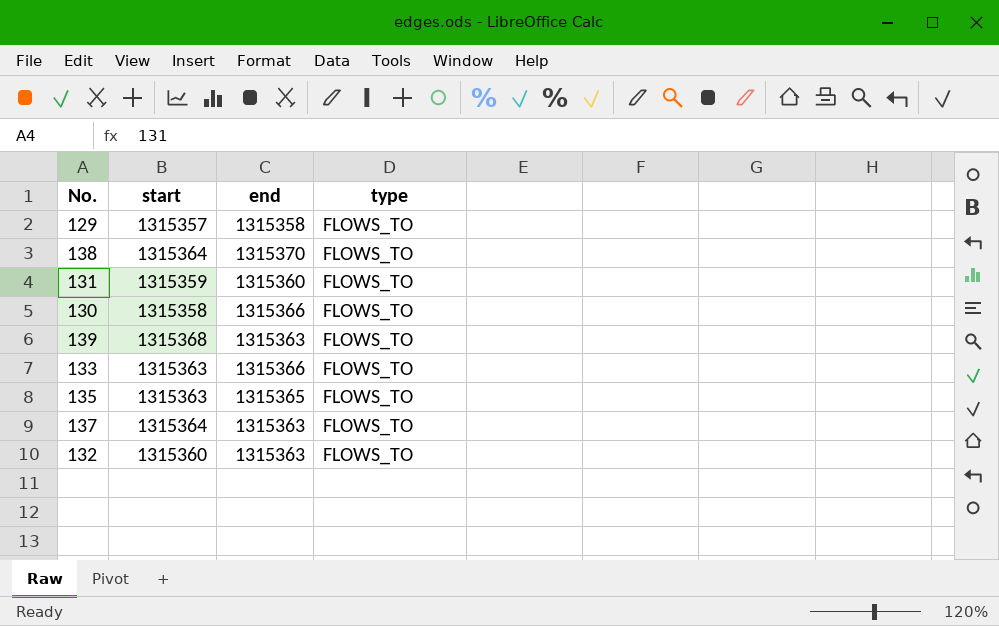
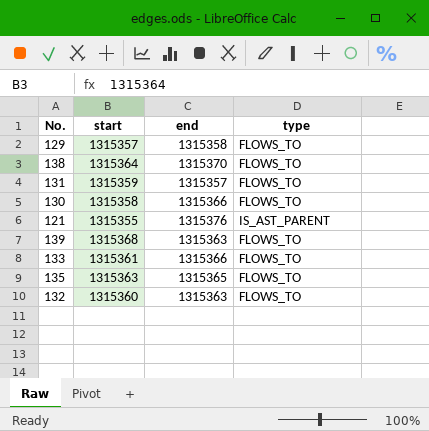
row 137: 1315364 | 1315363 | FLOWS_TO -> none
131 | end: 1315360 -> 1315357
row 121: none -> 1315355 | 1315376 | IS_AST_PARENT
133 | start: 1315363 -> 1315361

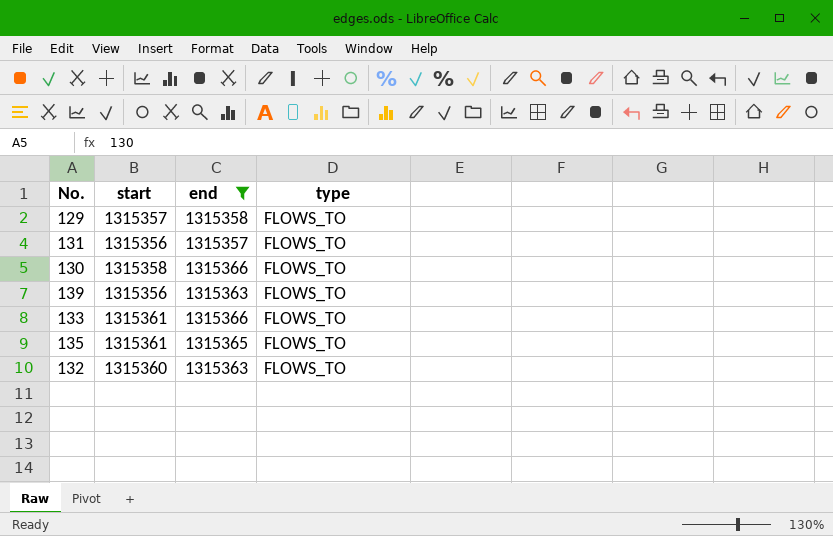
filter: none -> end <= 1315366
131 | start: 1315359 -> 1315356
139 | start: 1315368 -> 1315356
135 | start: 1315363 -> 1315361

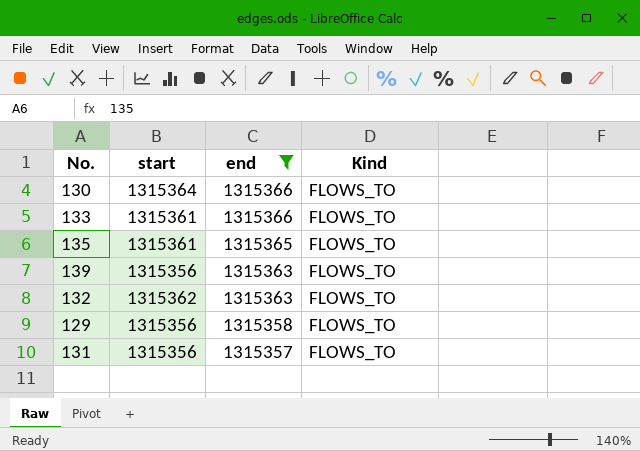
row order: none -> end descending
column name: type -> Kind
130 | start: 1315358 -> 1315364
132 | start: 1315360 -> 1315362
129 | start: 1315357 -> 1315356

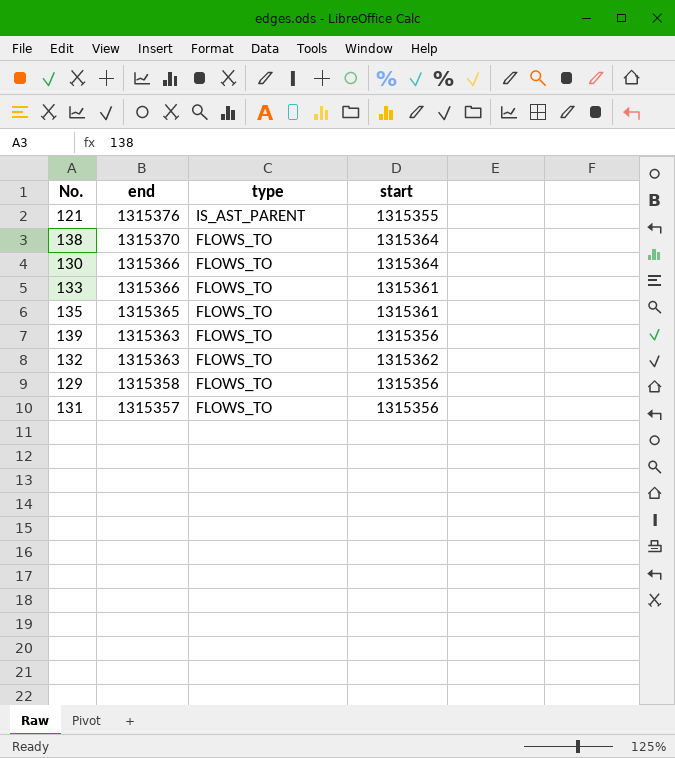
filter: end <= 1315366 -> none
column name: Kind -> type
column start | position: 2 -> 4

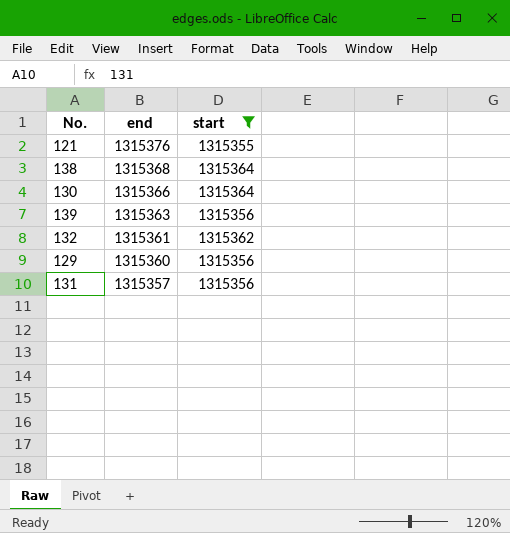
filter: none -> start != 1315361
column type | position: 3 -> none
138 | end: 1315370 -> 1315368
132 | end: 1315363 -> 1315361
129 | end: 1315358 -> 1315360

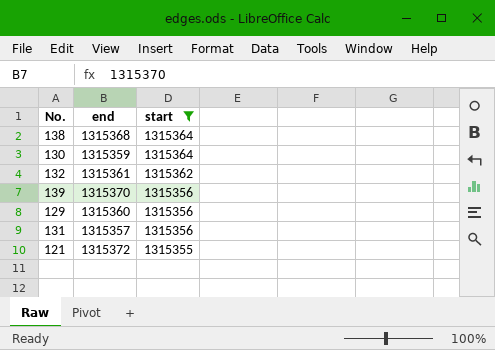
row order: end descending -> start descending
130 | end: 1315366 -> 1315359
139 | end: 1315363 -> 1315370
121 | end: 1315376 -> 1315372

